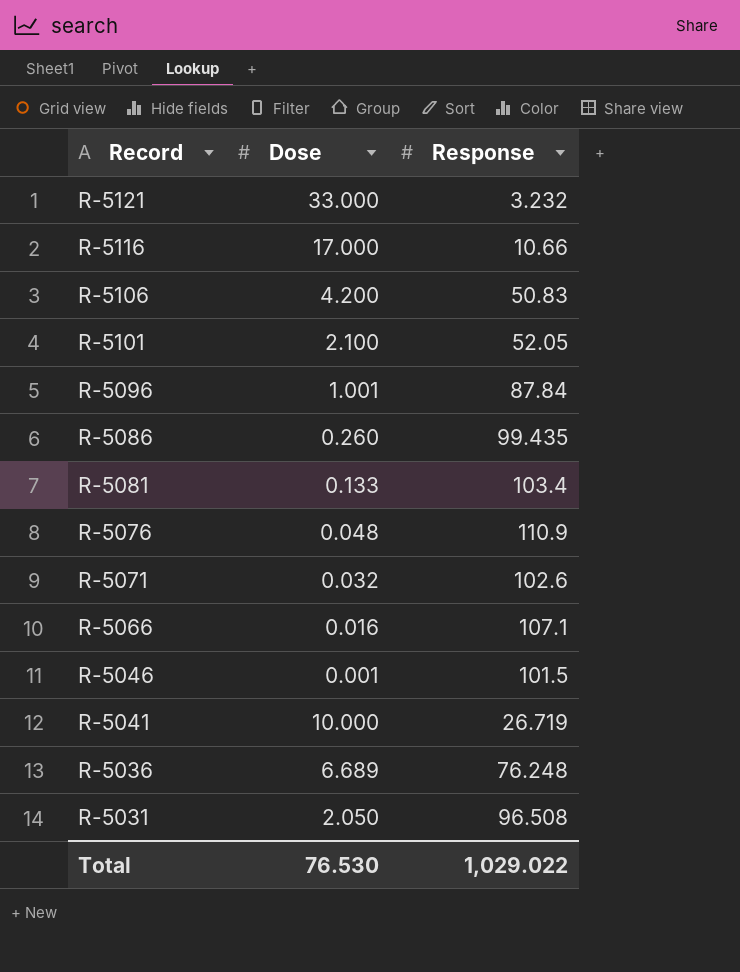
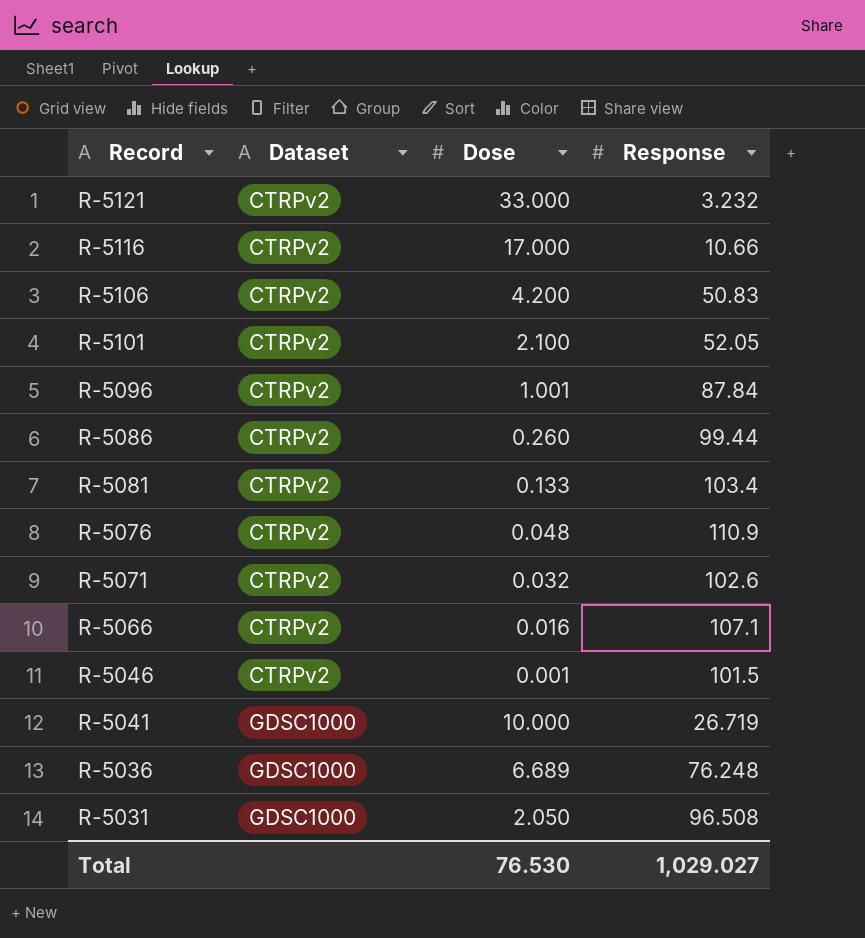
column Dataset | position: none -> 2
R-5086 | Response: 99.435 -> 99.44
Total | Response: 1,029.022 -> 1,029.027

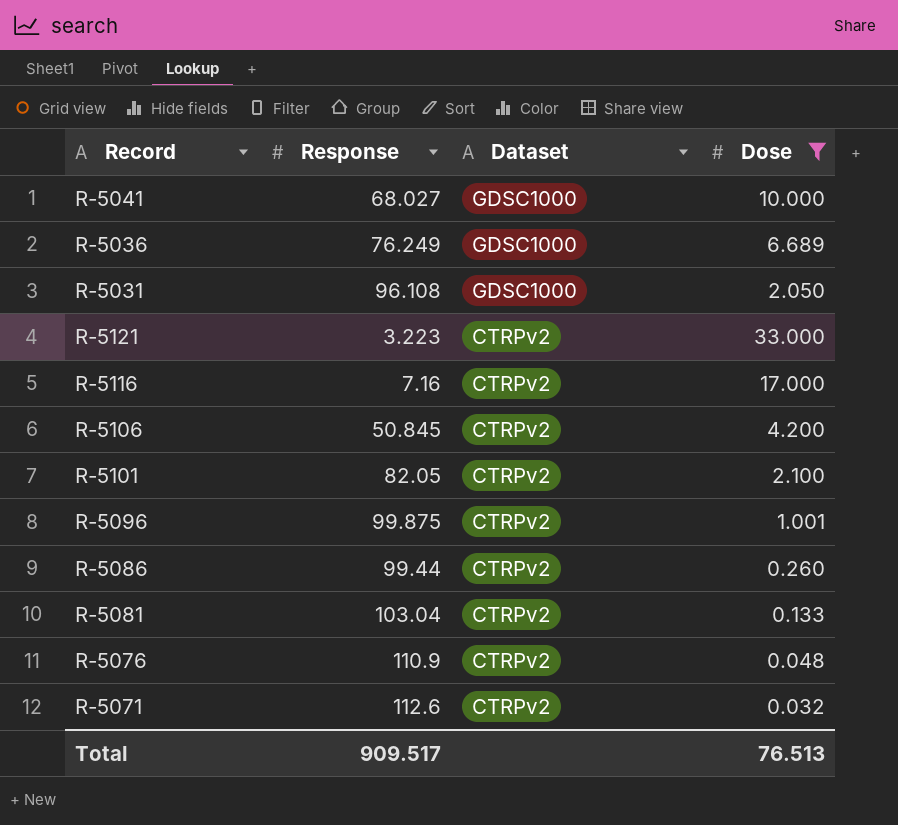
filter: none -> Dose >= 0.032
row order: Record descending -> Dataset descending
column Response | position: 4 -> 2
R-5041 | Response: 26.719 -> 68.027
R-5036 | Response: 76.248 -> 76.249
R-5031 | Response: 96.508 -> 96.108
R-5121 | Response: 3.232 -> 3.223
R-5116 | Response: 10.66 -> 7.16
R-5106 | Response: 50.83 -> 50.845
R-5101 | Response: 52.05 -> 82.05
R-5096 | Response: 87.84 -> 99.875
R-5081 | Response: 103.4 -> 103.04
R-5071 | Response: 102.6 -> 112.6
Total | Response: 1,029.027 -> 909.517
Total | Dose: 76.530 -> 76.513

